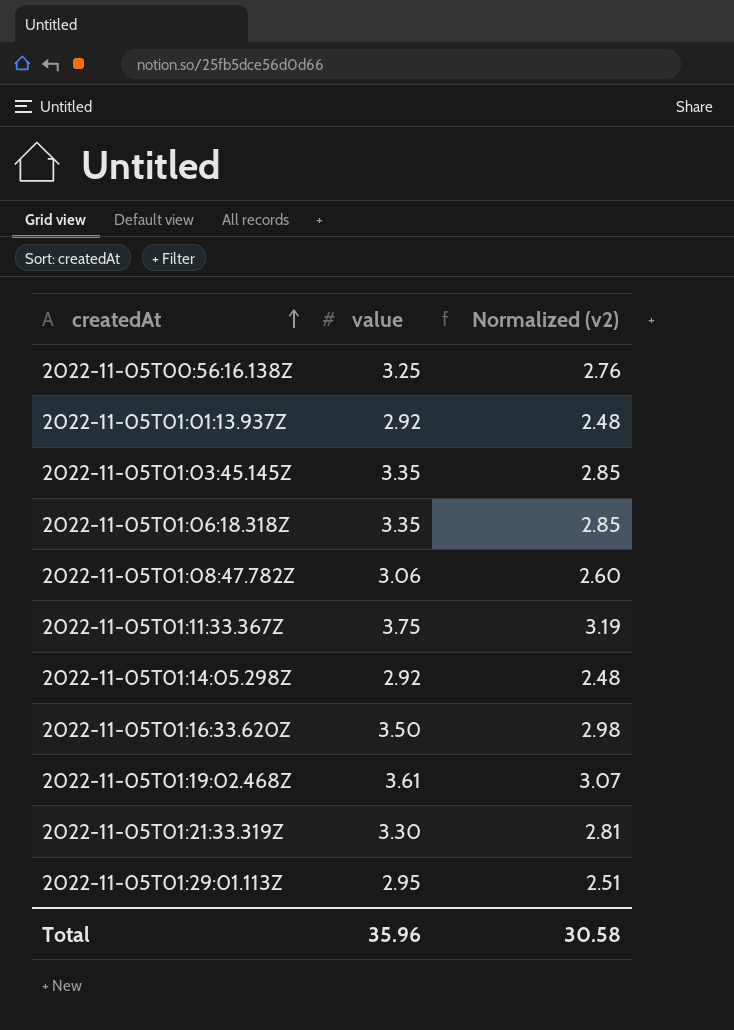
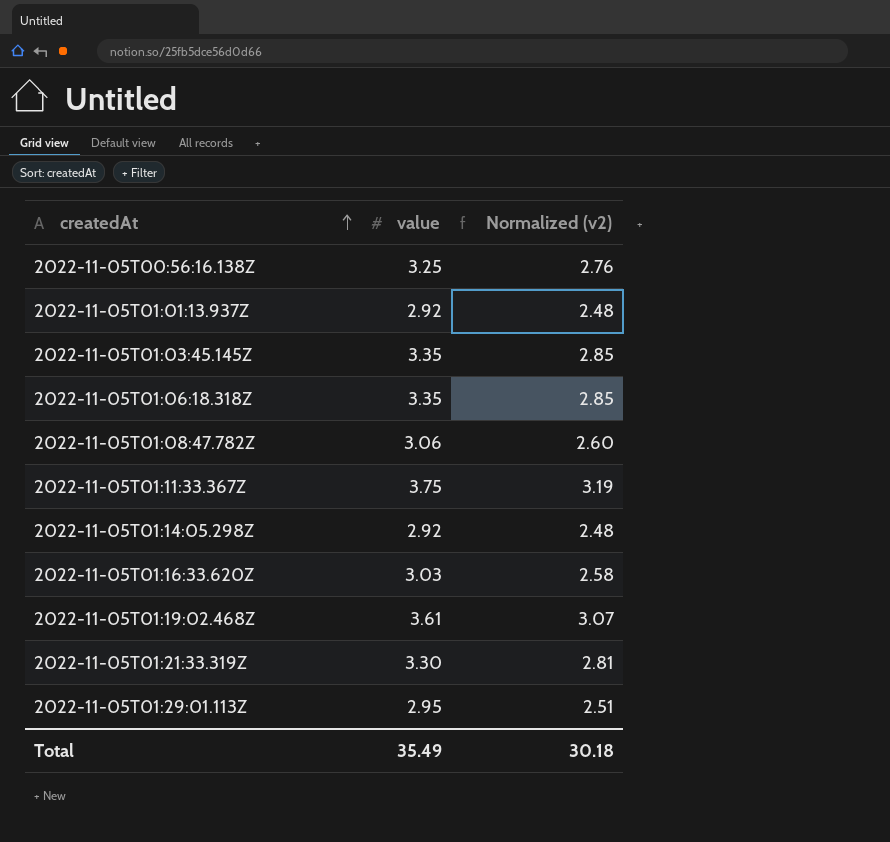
2022-11-05T01:16:33.620Z | value: 3.50 -> 3.03
2022-11-05T01:16:33.620Z | Normalized (v2): 2.98 -> 2.58
Total | value: 35.96 -> 35.49
Total | Normalized (v2): 30.58 -> 30.18

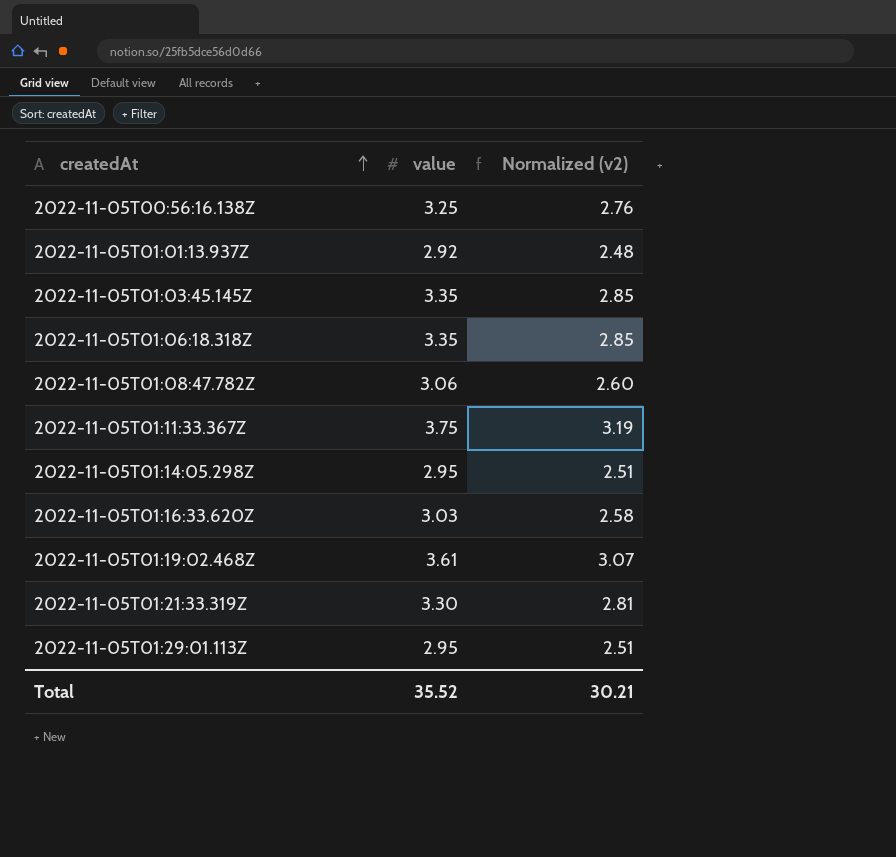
2022-11-05T01:14:05.298Z | value: 2.92 -> 2.95
2022-11-05T01:14:05.298Z | Normalized (v2): 2.48 -> 2.51
Total | value: 35.49 -> 35.52
Total | Normalized (v2): 30.18 -> 30.21

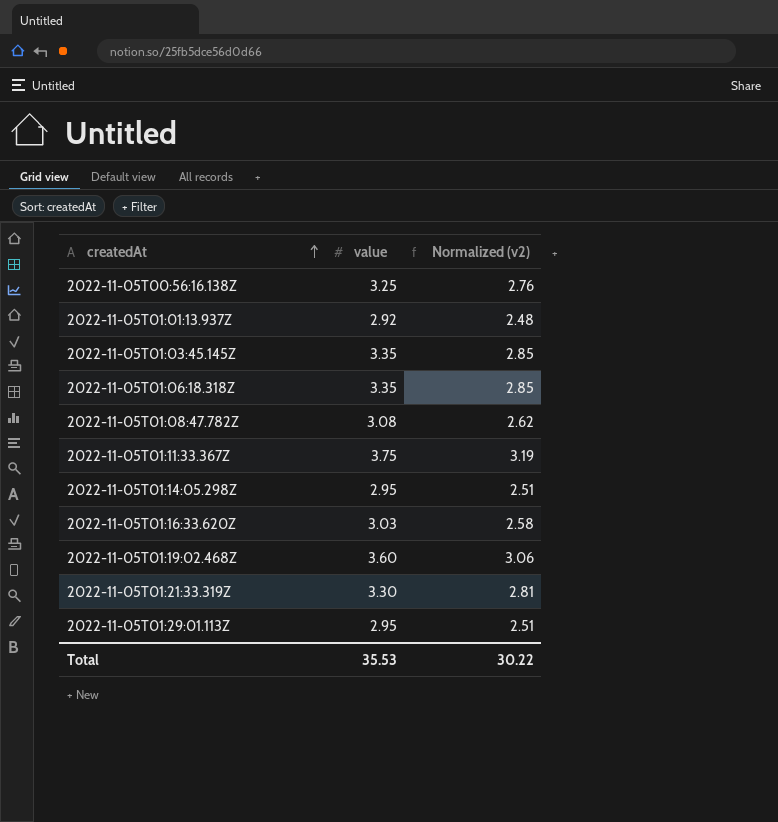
2022-11-05T01:08:47.782Z | value: 3.06 -> 3.08
2022-11-05T01:08:47.782Z | Normalized (v2): 2.60 -> 2.62
2022-11-05T01:19:02.468Z | value: 3.61 -> 3.60
2022-11-05T01:19:02.468Z | Normalized (v2): 3.07 -> 3.06
Total | value: 35.52 -> 35.53
Total | Normalized (v2): 30.21 -> 30.22

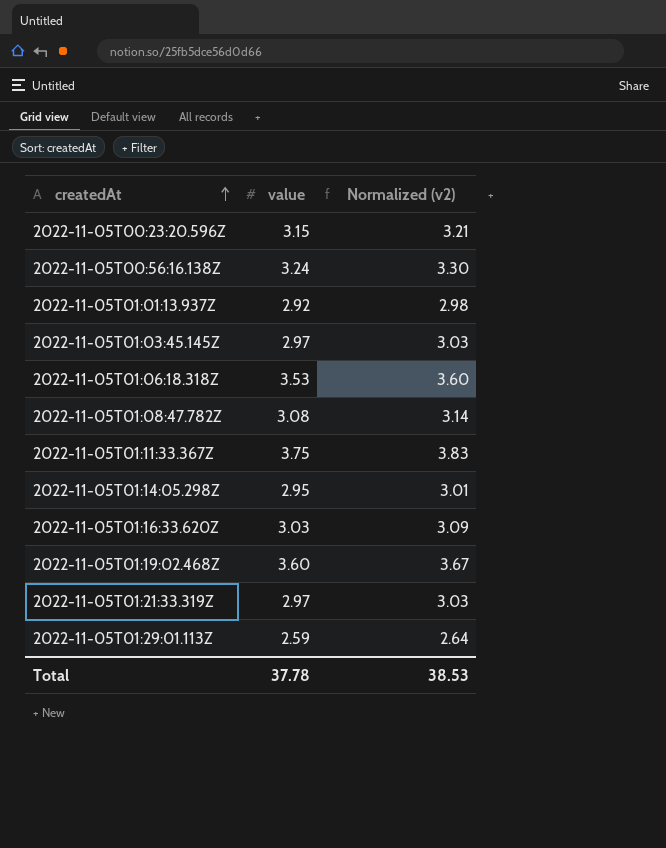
column Normalized (v2) | formula: [value] * 0.85 -> [value] * 1.02
row 2022-11-05T00:23:20.596Z: none -> 3.15 | 3.21
2022-11-05T00:56:16.138Z | value: 3.25 -> 3.24
2022-11-05T01:03:45.145Z | value: 3.35 -> 2.97
2022-11-05T01:06:18.318Z | value: 3.35 -> 3.53
2022-11-05T01:21:33.319Z | value: 3.30 -> 2.97
2022-11-05T01:29:01.113Z | value: 2.95 -> 2.59
Total | value: 35.53 -> 37.78
Total | Normalized (v2): 30.22 -> 38.53

